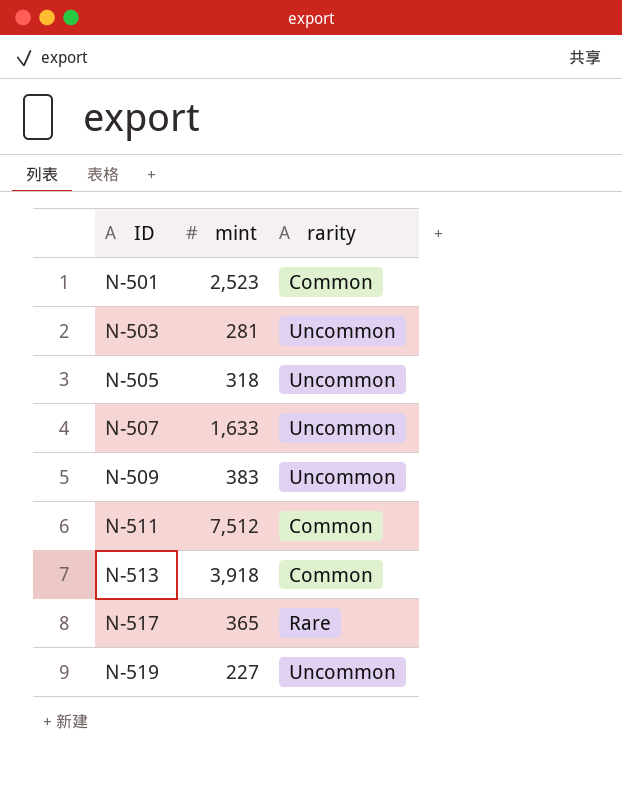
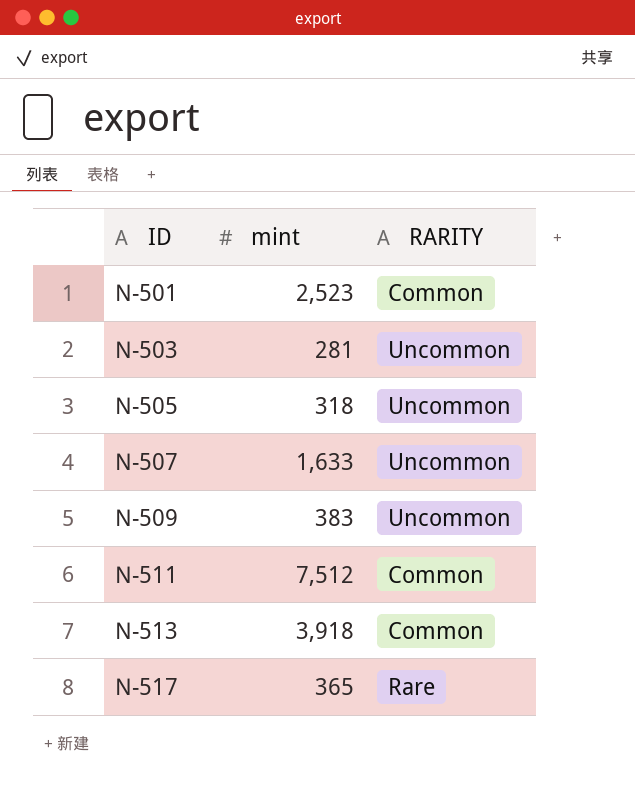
column name: rarity -> RARITY
row N-519: 227 | Uncommon -> none

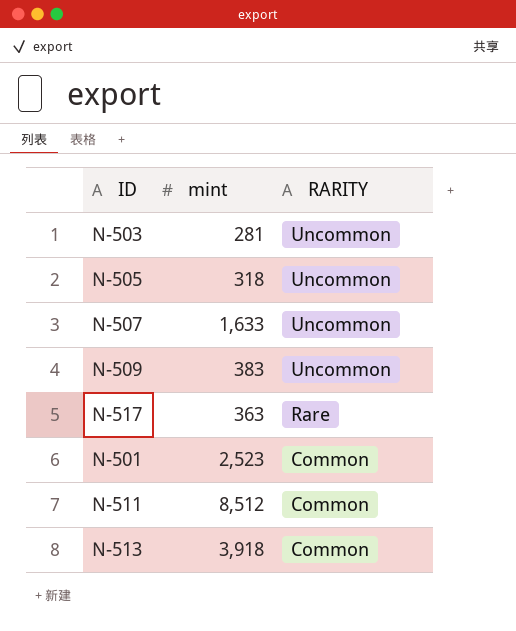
row order: ID ascending -> RARITY descending
N-517 | mint: 365 -> 363
N-511 | mint: 7,512 -> 8,512

